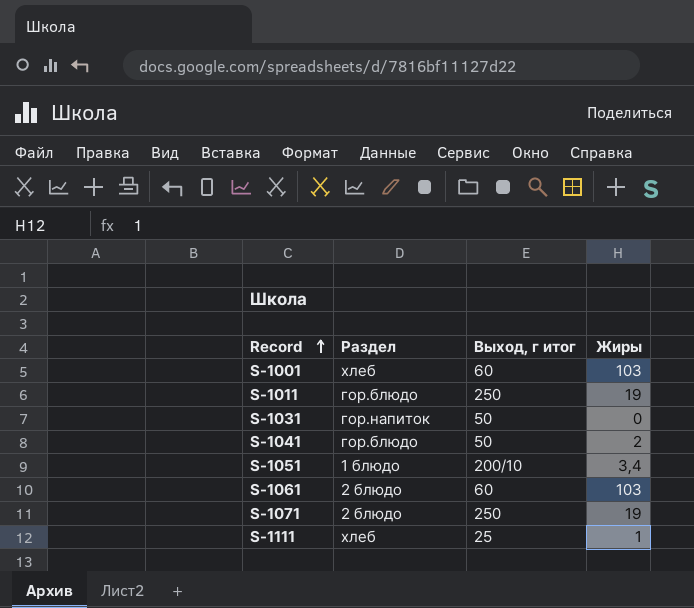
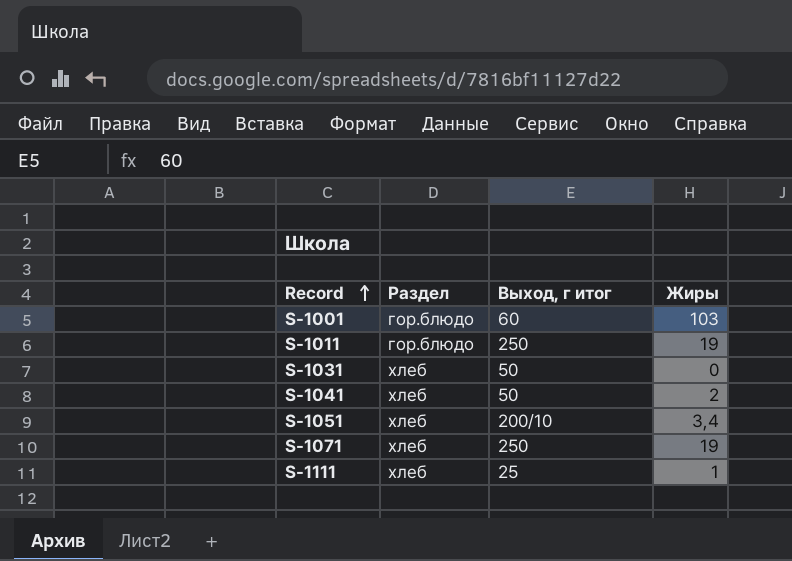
row S-1061: 2 блюдо | 60 | 103 -> none
S-1001 | Раздел: хлеб -> гор.блюдо
S-1031 | Раздел: гор.напиток -> хлеб
S-1041 | Раздел: гор.блюдо -> хлеб
S-1051 | Раздел: 1 блюдо -> хлеб
S-1071 | Раздел: 2 блюдо -> хлеб

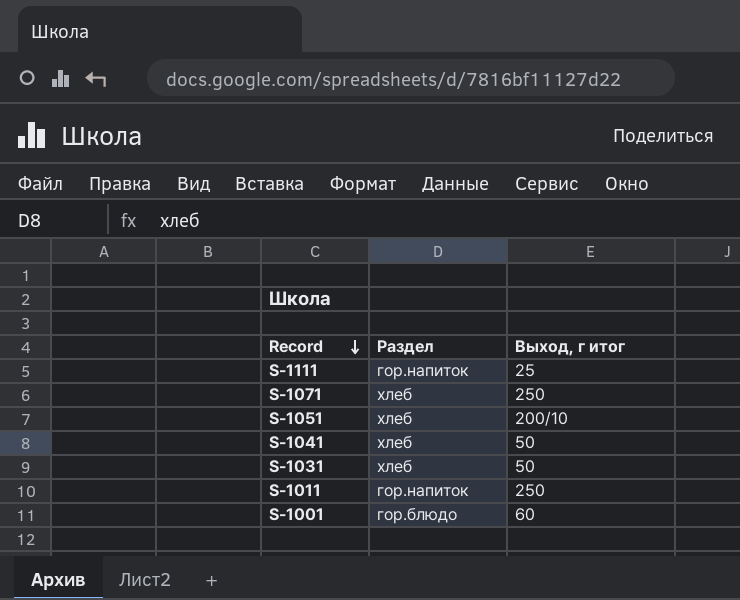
row order: Record ascending -> Record descending
column Жиры | position: 4 -> none
S-1111 | Раздел: хлеб -> гор.напиток
S-1011 | Раздел: гор.блюдо -> гор.напиток

